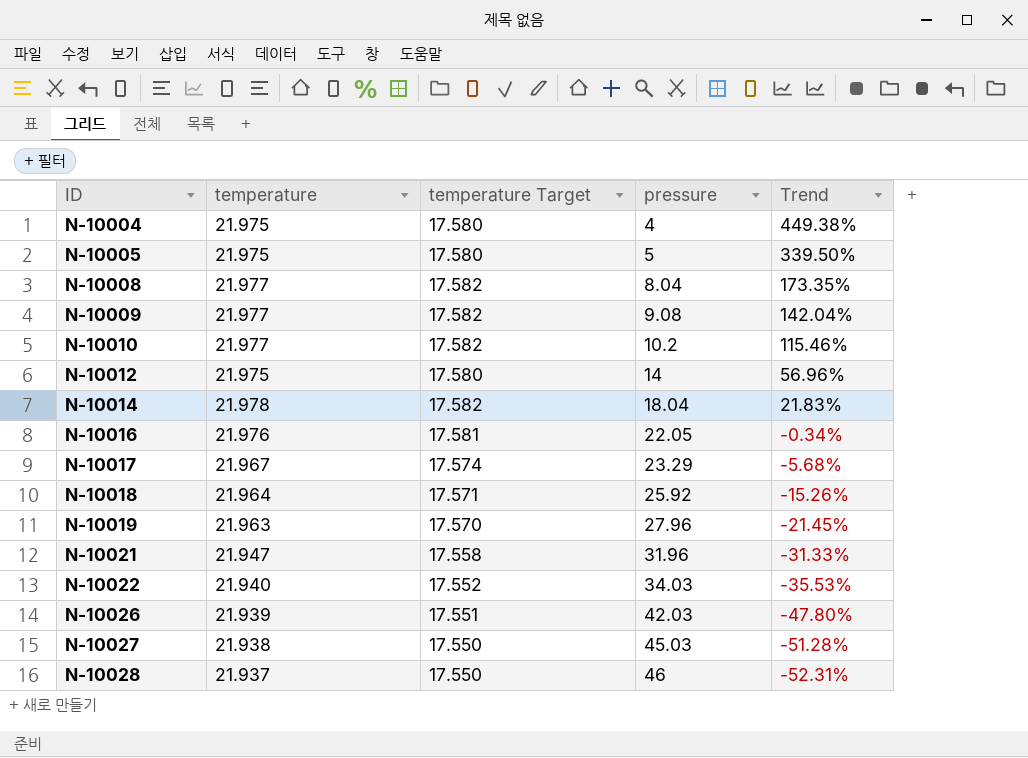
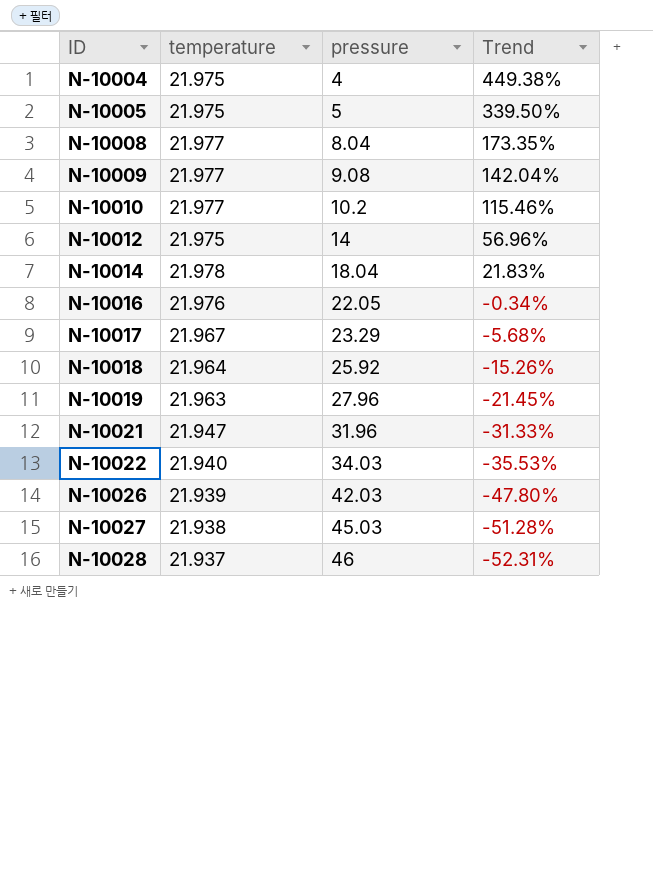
column temperature Target | formula: [temperature] * 0.8 -> none

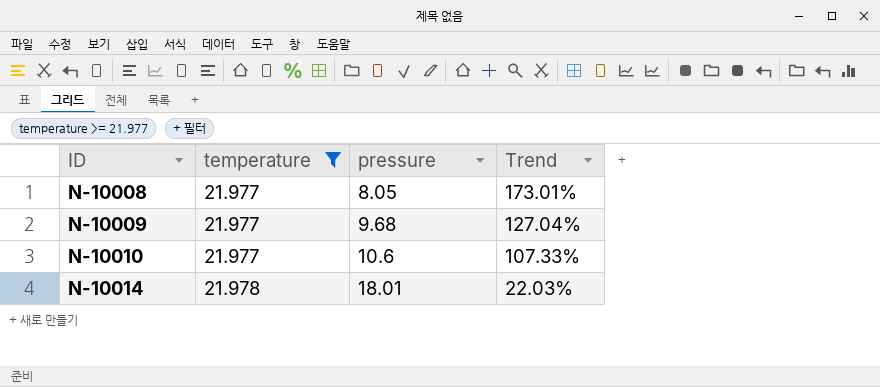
filter: none -> temperature >= 21.977
N-10008 | pressure: 8.04 -> 8.05
N-10008 | Trend: 173.35% -> 173.01%
N-10009 | pressure: 9.08 -> 9.68
N-10009 | Trend: 142.04% -> 127.04%
N-10010 | pressure: 10.2 -> 10.6
N-10010 | Trend: 115.46% -> 107.33%
N-10014 | pressure: 18.04 -> 18.01
N-10014 | Trend: 21.83% -> 22.03%

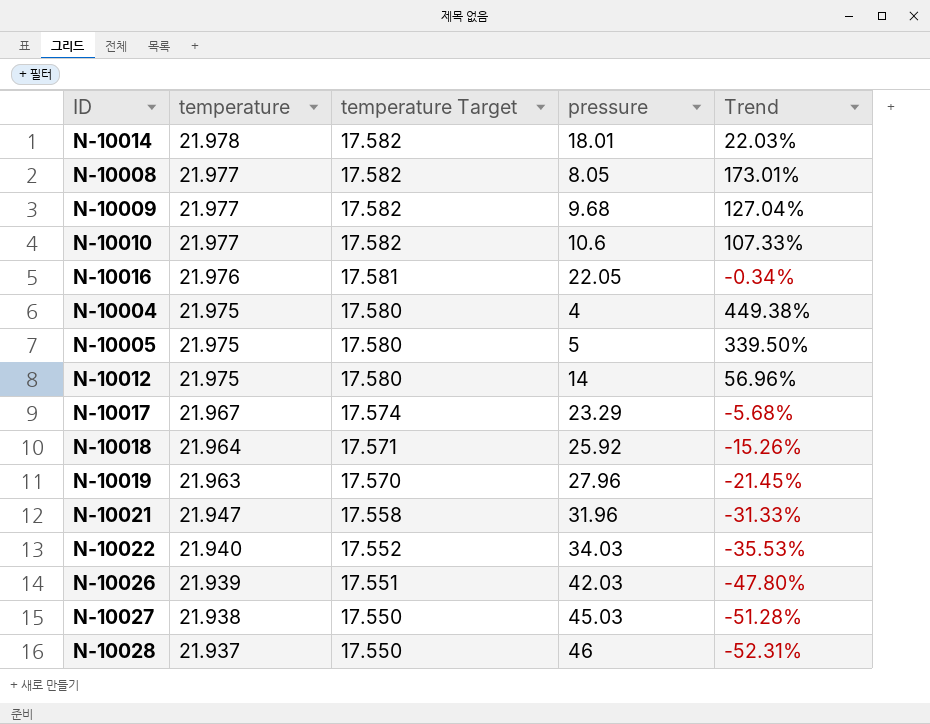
filter: temperature >= 21.977 -> none
row order: ID ascending -> temperature descending
column temperature Target | formula: none -> [temperature] * 0.8

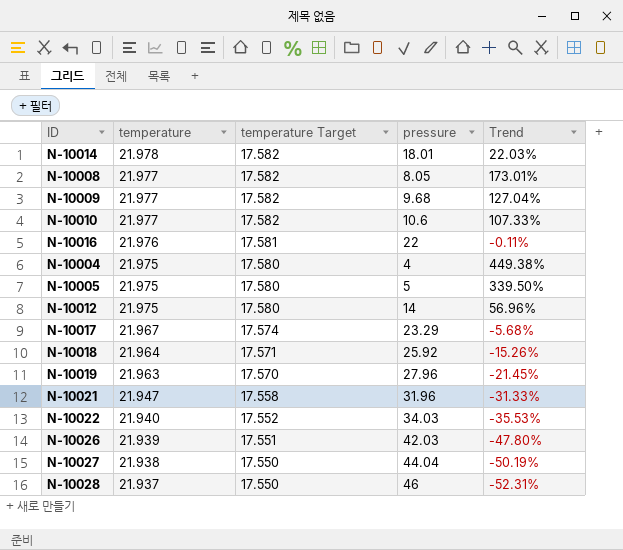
N-10016 | pressure: 22.05 -> 22
N-10016 | Trend: -0.34% -> -0.11%
N-10027 | pressure: 45.03 -> 44.04
N-10027 | Trend: -51.28% -> -50.19%

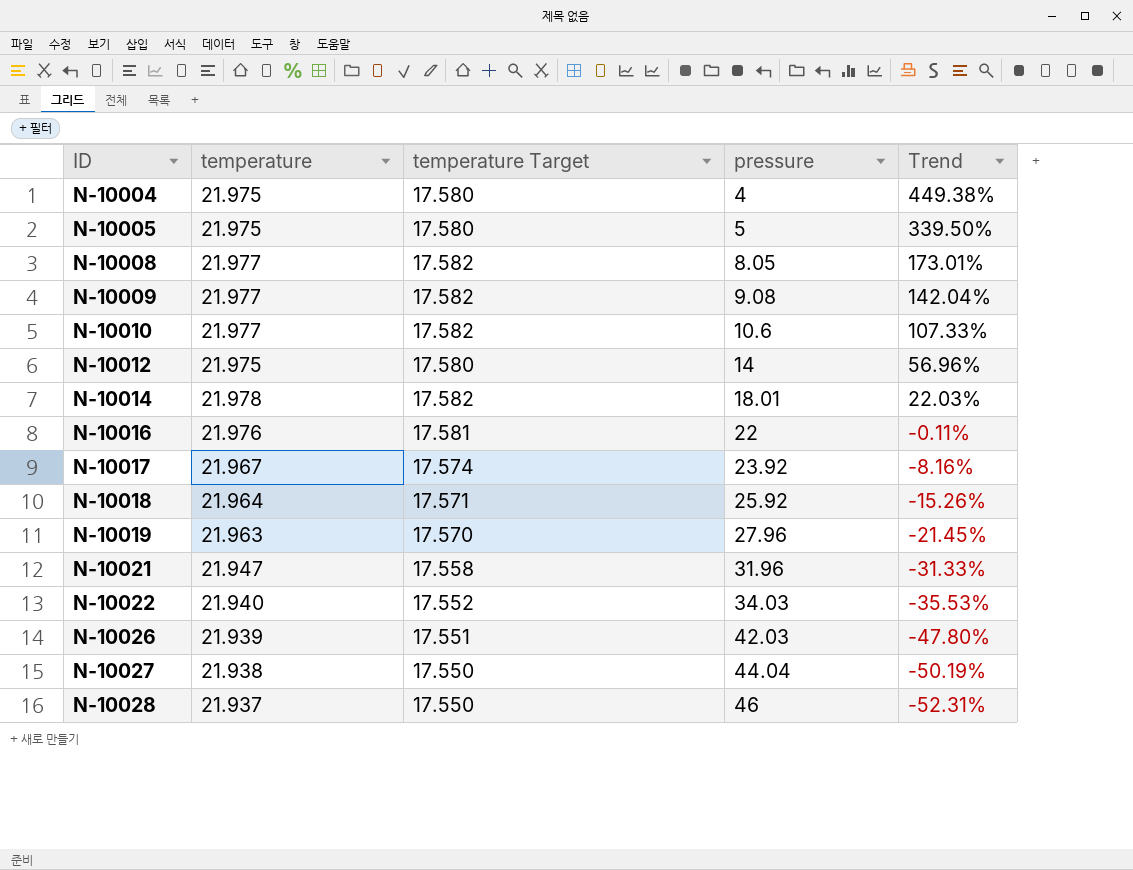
row order: temperature descending -> ID ascending
N-10009 | pressure: 9.68 -> 9.08
N-10009 | Trend: 127.04% -> 142.04%
N-10017 | pressure: 23.29 -> 23.92
N-10017 | Trend: -5.68% -> -8.16%

